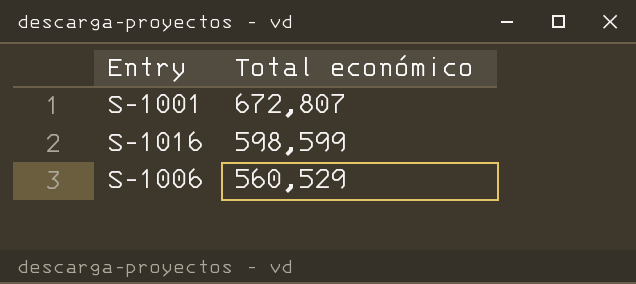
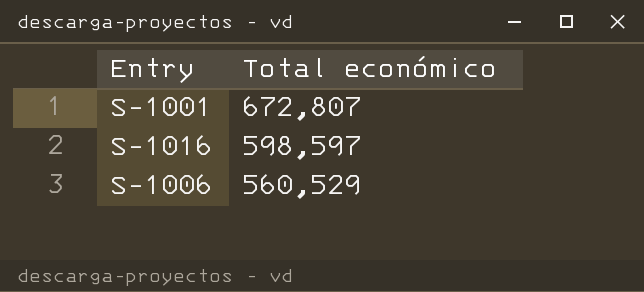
S-1016 | Total económico: 598,599 -> 598,597

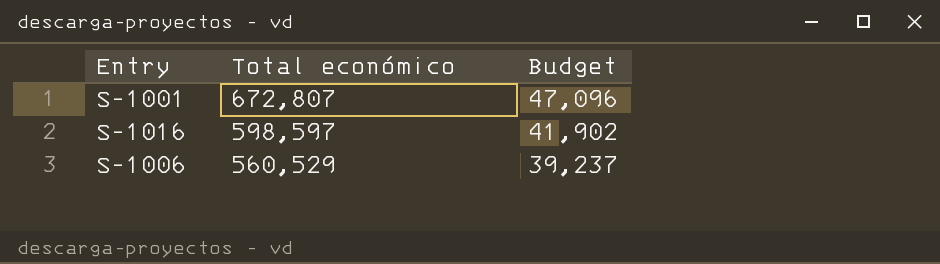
column Budget | formula: none -> [Total económico] * 0.07

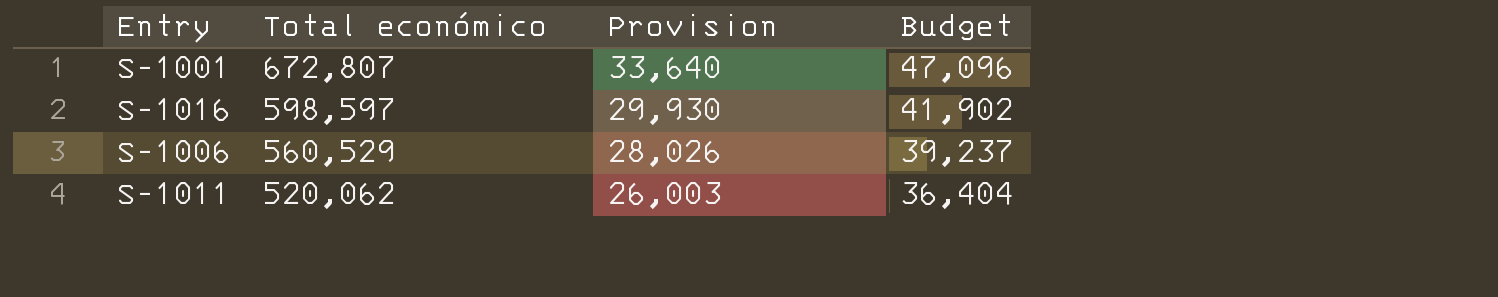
column Provision | formula: none -> [Total económico] * 0.05
row S-1011: none -> 520,062 | 26,003 | 36,404

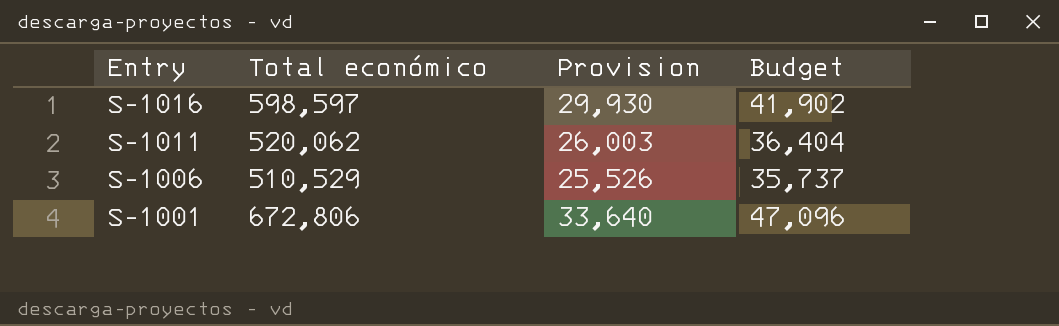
row order: Total económico descending -> Entry descending
S-1006 | Total económico: 560,529 -> 510,529
S-1006 | Provision: 28,026 -> 25,526
S-1006 | Budget: 39,237 -> 35,737
S-1001 | Total económico: 672,807 -> 672,806

